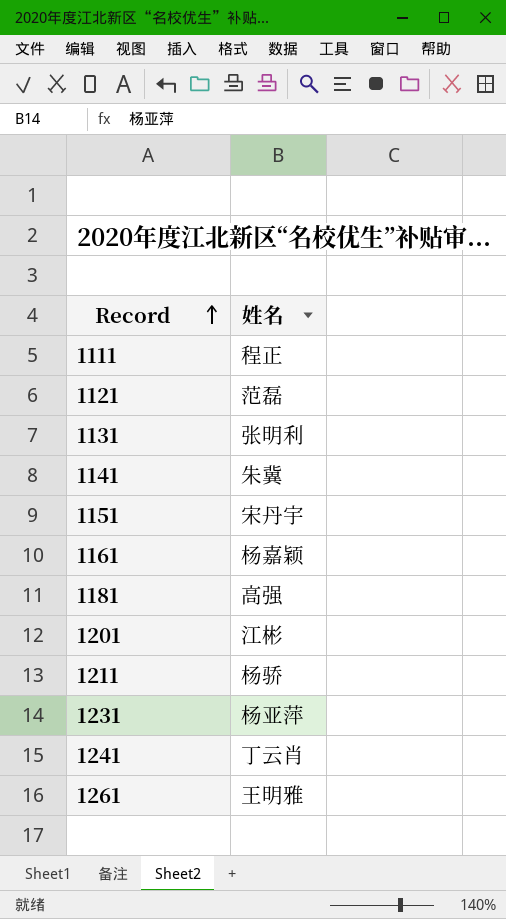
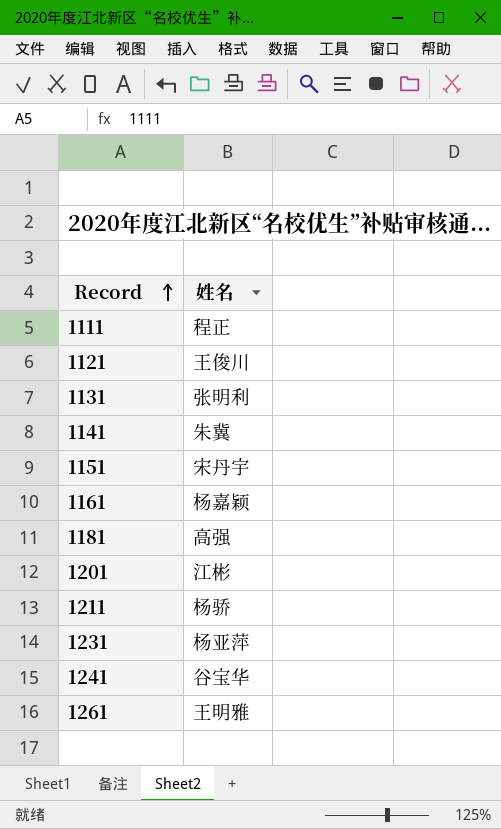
1121 | 姓名: 范磊 -> 王俊川
1241 | 姓名: 丁云肖 -> 谷宝华

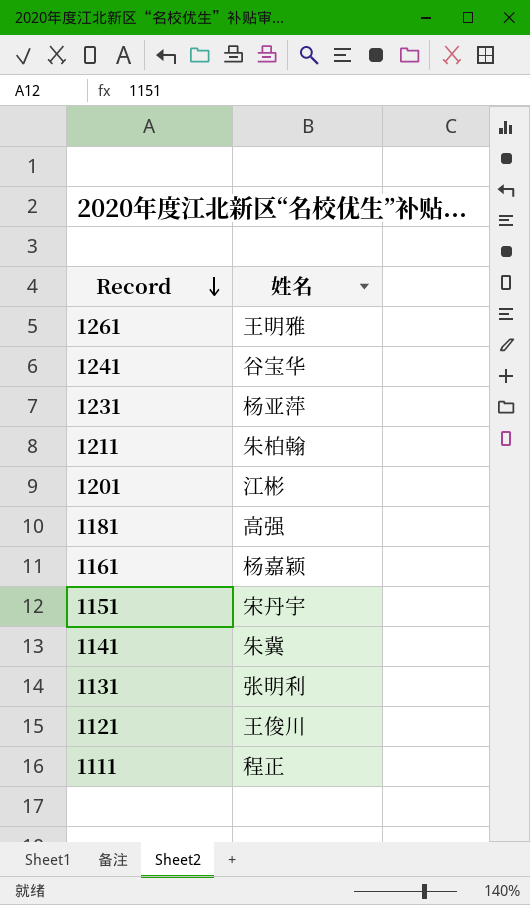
row order: Record ascending -> Record descending
1211 | 姓名: 杨骄 -> 朱柏翰

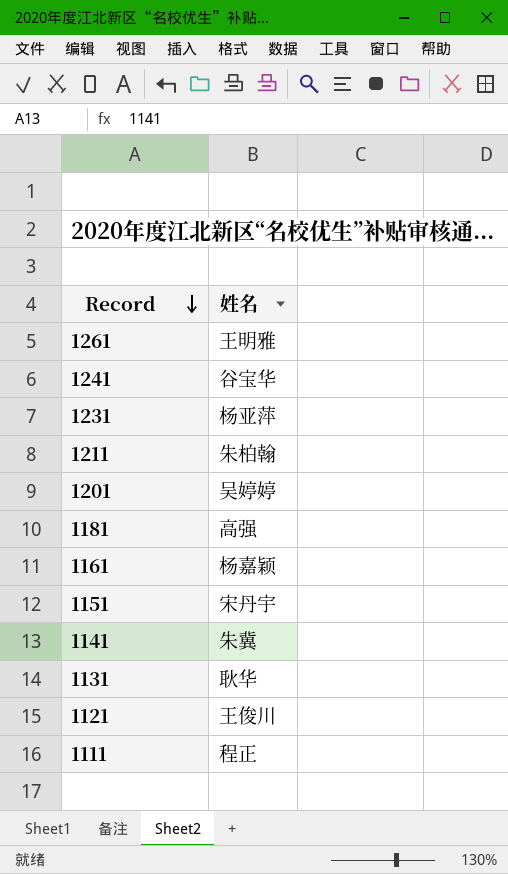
1201 | 姓名: 江彬 -> 吴婷婷
1131 | 姓名: 张明利 -> 耿华

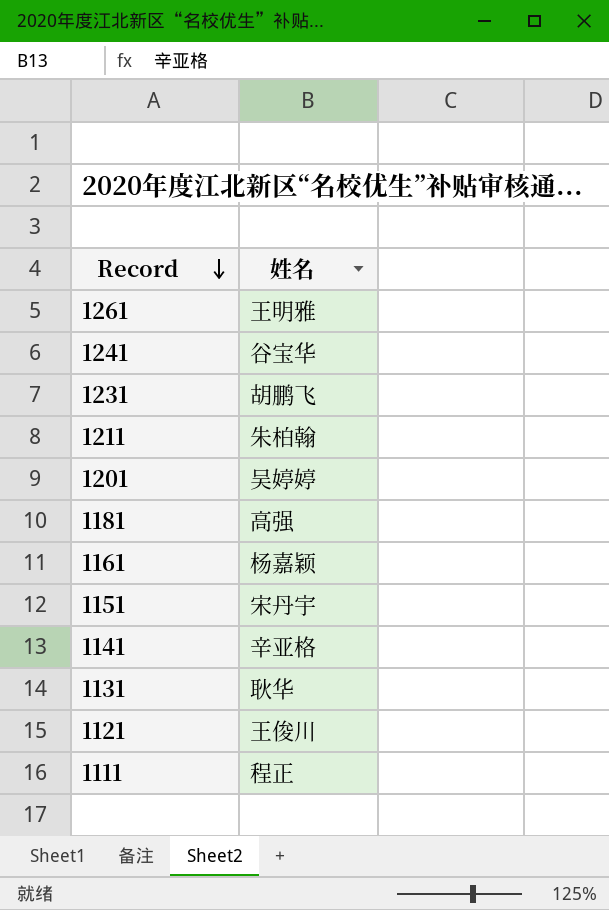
1231 | 姓名: 杨亚萍 -> 胡鹏飞
1141 | 姓名: 朱冀 -> 辛亚格

